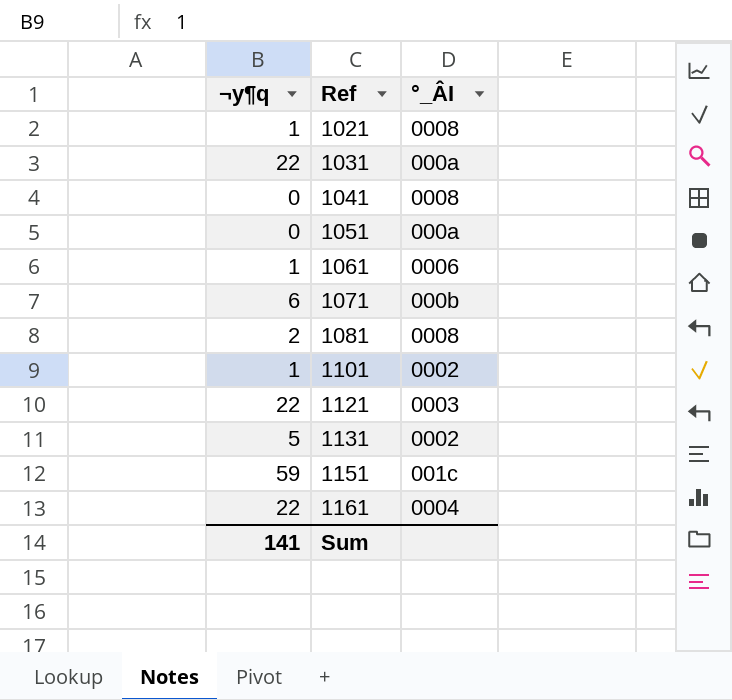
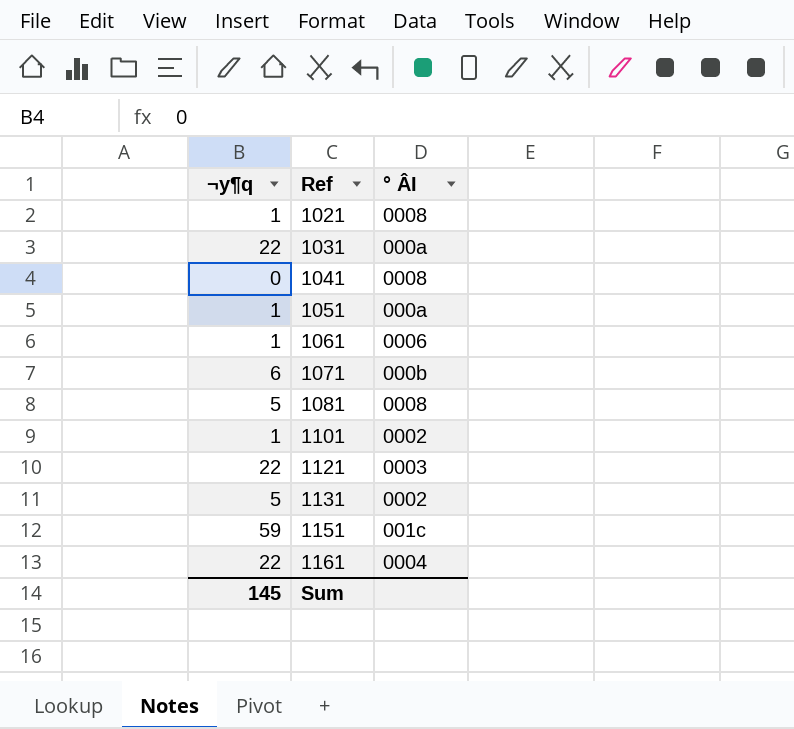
column name: °_ÂI -> ° ÂI
1051 | ¬y¶q: 0 -> 1
1081 | ¬y¶q: 2 -> 5
Sum | ¬y¶q: 141 -> 145

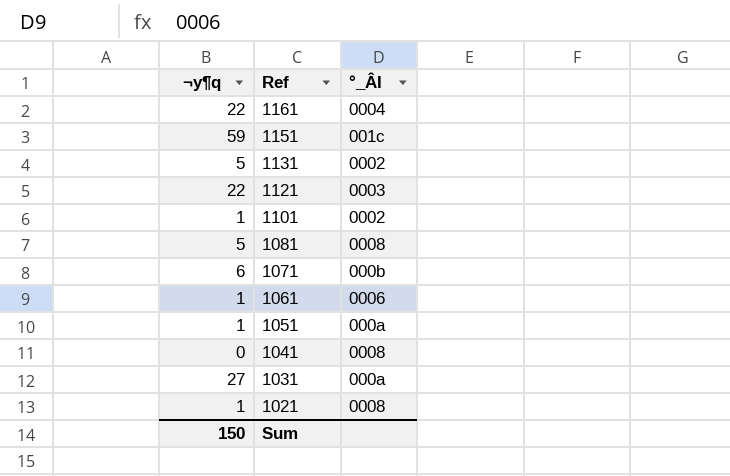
row order: Ref ascending -> Ref descending
column name: ° ÂI -> °_ÂI
1031 | ¬y¶q: 22 -> 27
Sum | ¬y¶q: 145 -> 150

